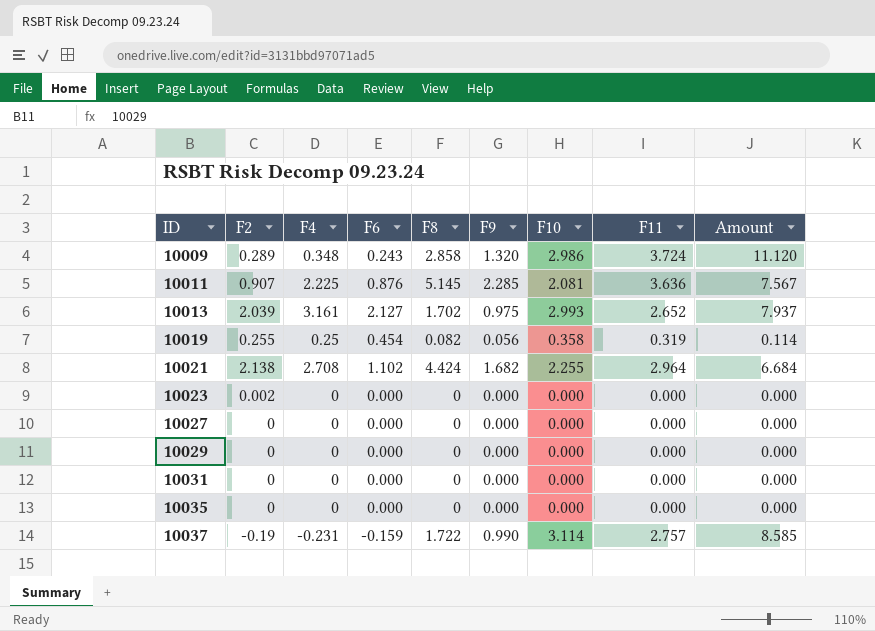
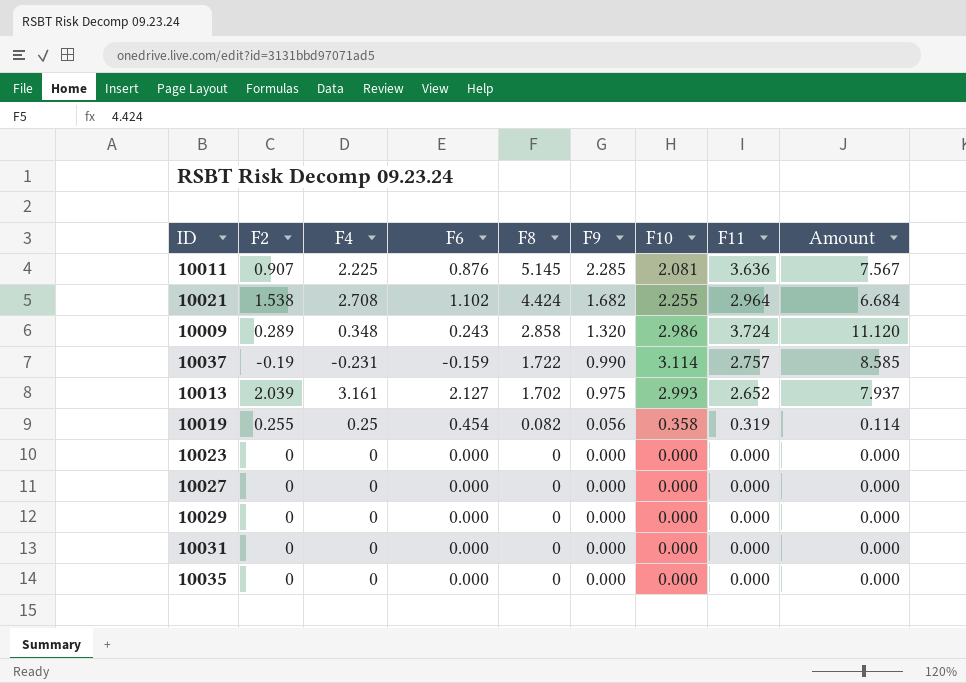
row order: ID ascending -> F8 descending
10021 | F2: 2.138 -> 1.538
10023 | F2: 0.002 -> 0

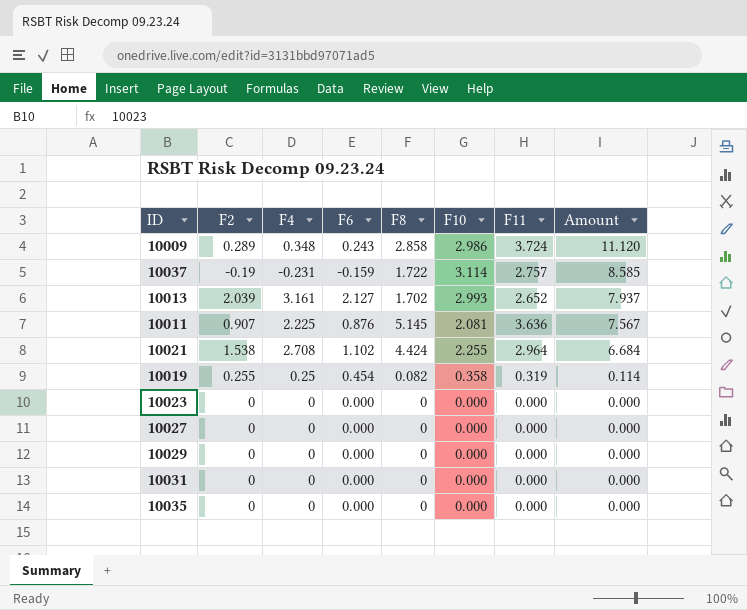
row order: F8 descending -> Amount descending
column F9 | position: 6 -> none

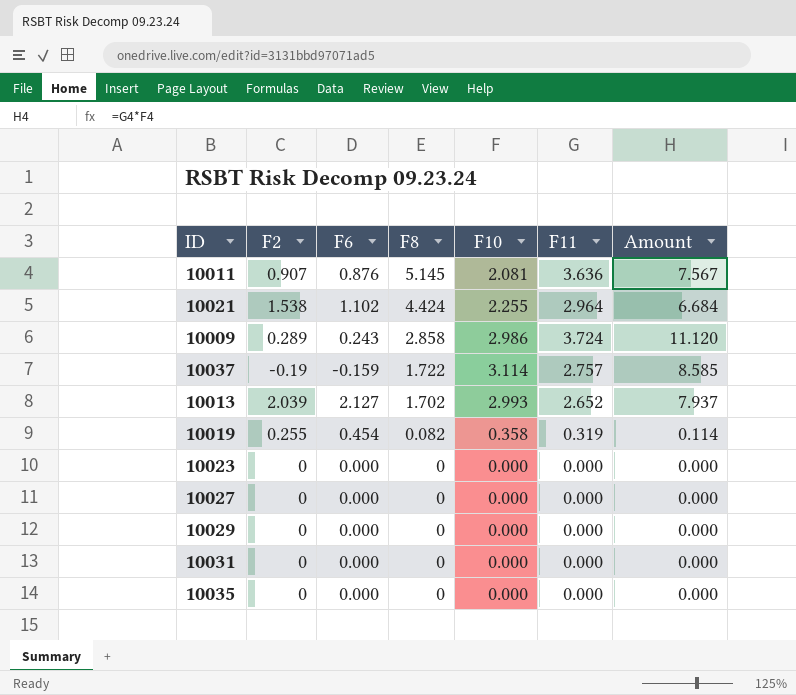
row order: Amount descending -> F8 descending
column F4 | position: 3 -> none

